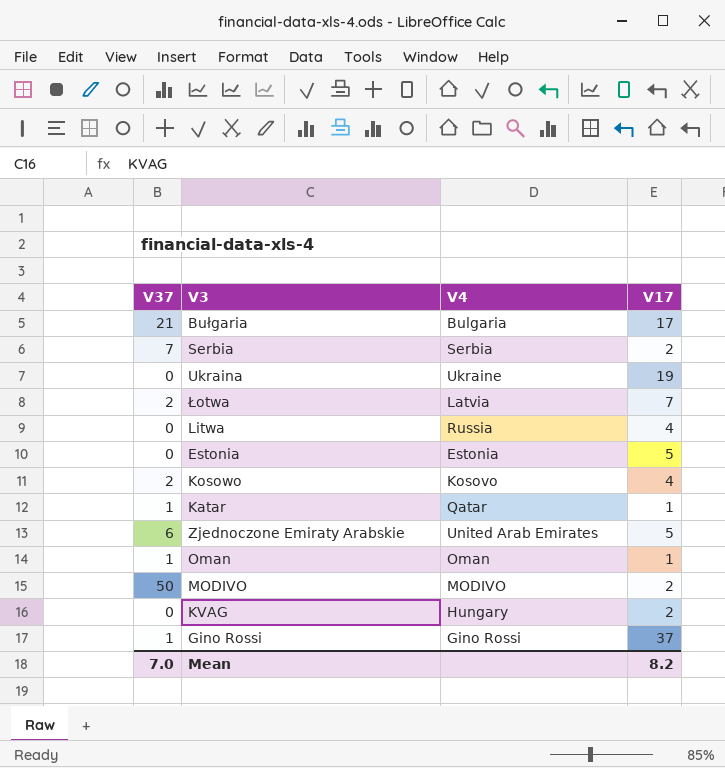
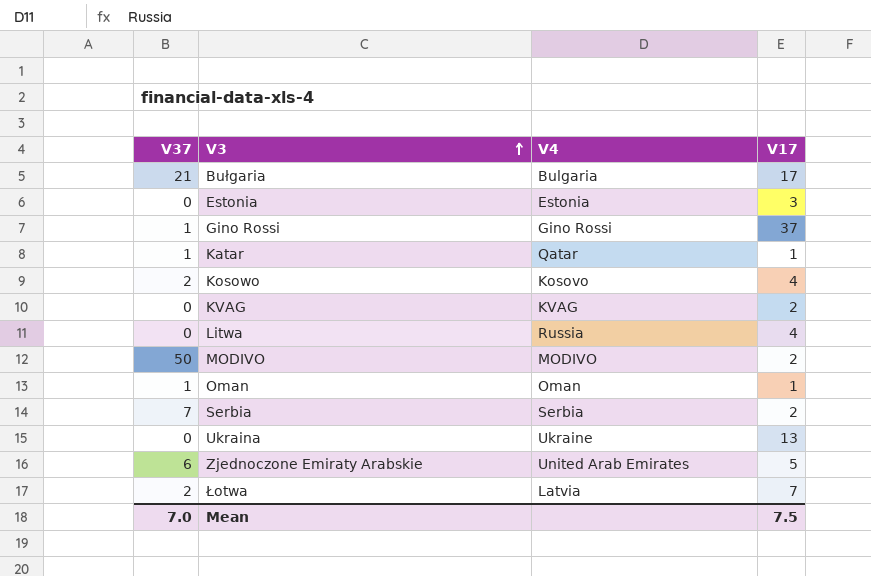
row order: none -> V3 ascending
Estonia | V17: 5 -> 3
KVAG | V4: Hungary -> KVAG
Ukraina | V17: 19 -> 13
Mean | V17: 8.2 -> 7.5

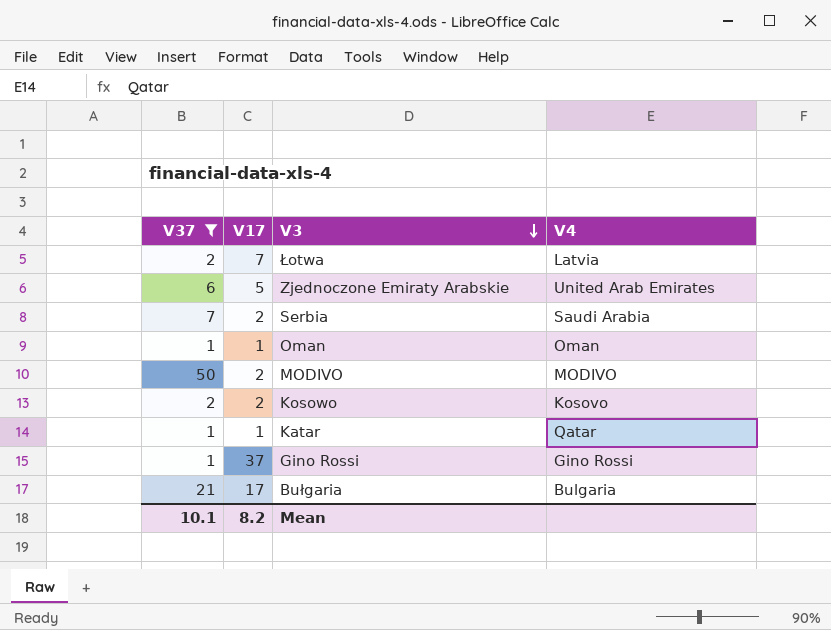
filter: none -> V37 != 0
row order: V3 ascending -> V3 descending
column V17 | position: 4 -> 2
Serbia | V4: Serbia -> Saudi Arabia
Kosowo | V17: 4 -> 2
Mean | V37: 7.0 -> 10.1
Mean | V17: 7.5 -> 8.2

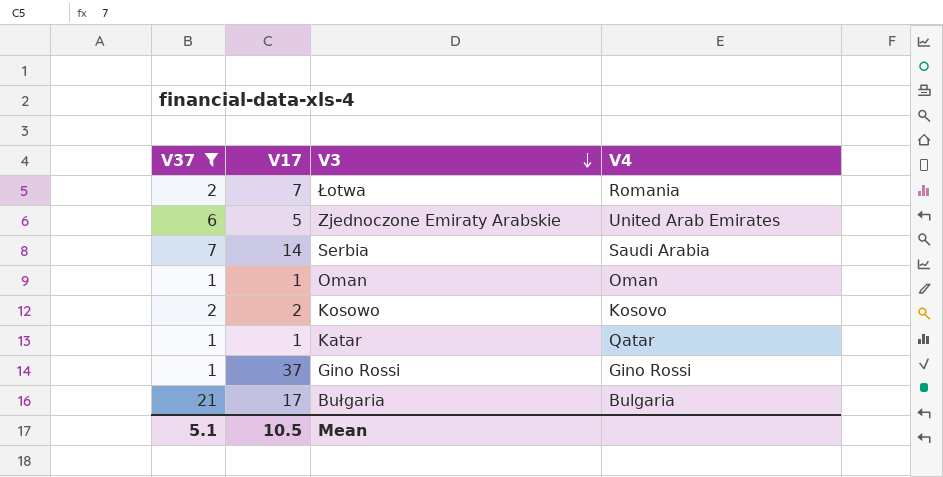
row MODIVO: 50 | 2 | MODIVO -> none
Łotwa | V4: Latvia -> Romania
Serbia | V17: 2 -> 14
Mean | V37: 10.1 -> 5.1
Mean | V17: 8.2 -> 10.5

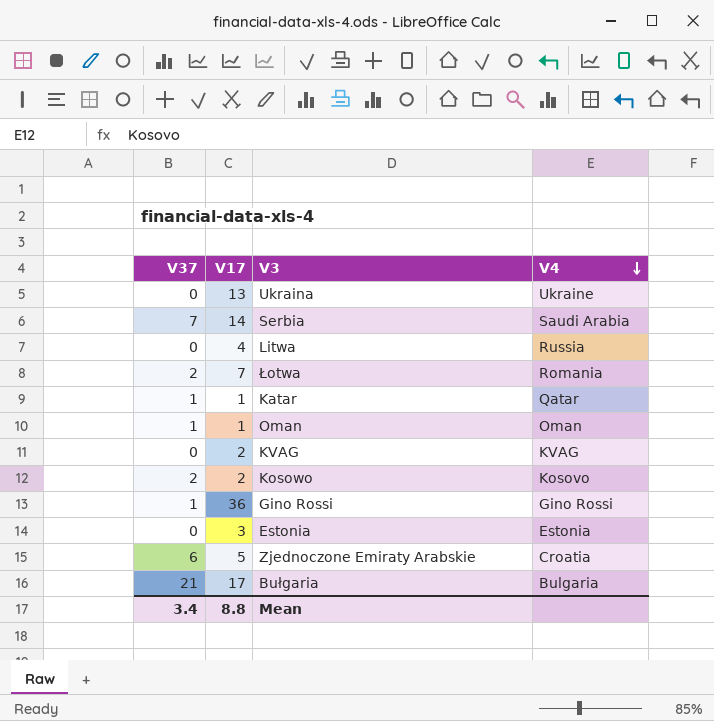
filter: V37 != 0 -> none
row order: V3 descending -> V4 descending
Gino Rossi | V17: 37 -> 36
Zjednoczone Emiraty Arabskie | V4: United Arab Emirates -> Croatia
Mean | V37: 5.1 -> 3.4
Mean | V17: 10.5 -> 8.8

